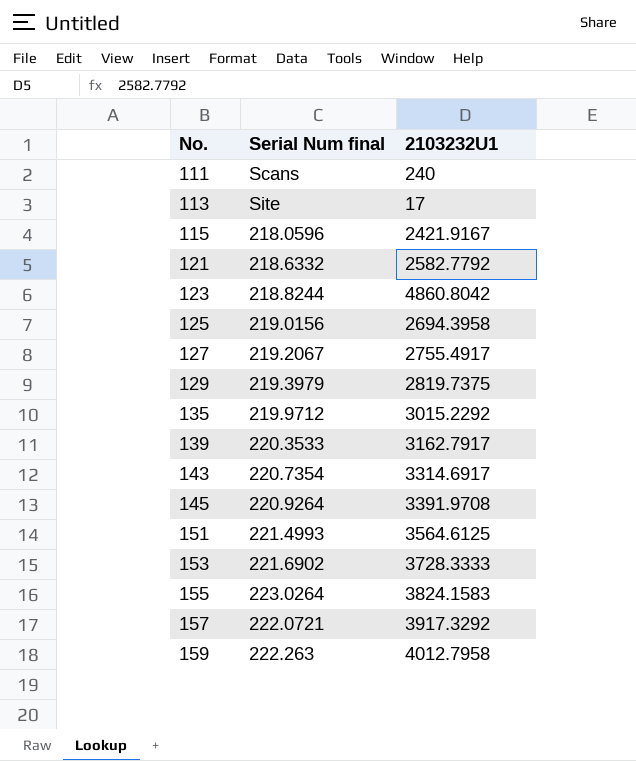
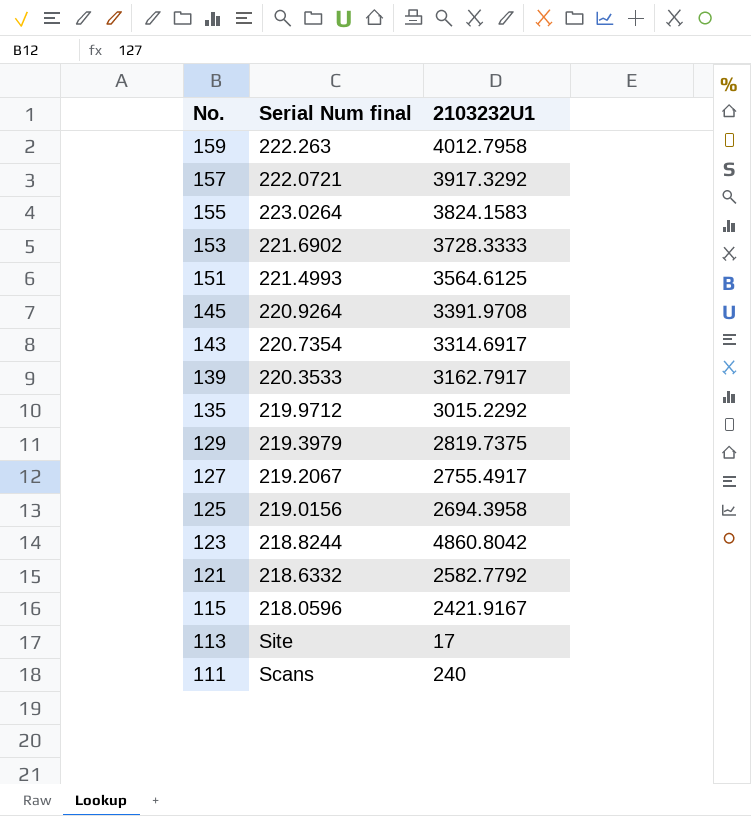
row order: No. ascending -> No. descending

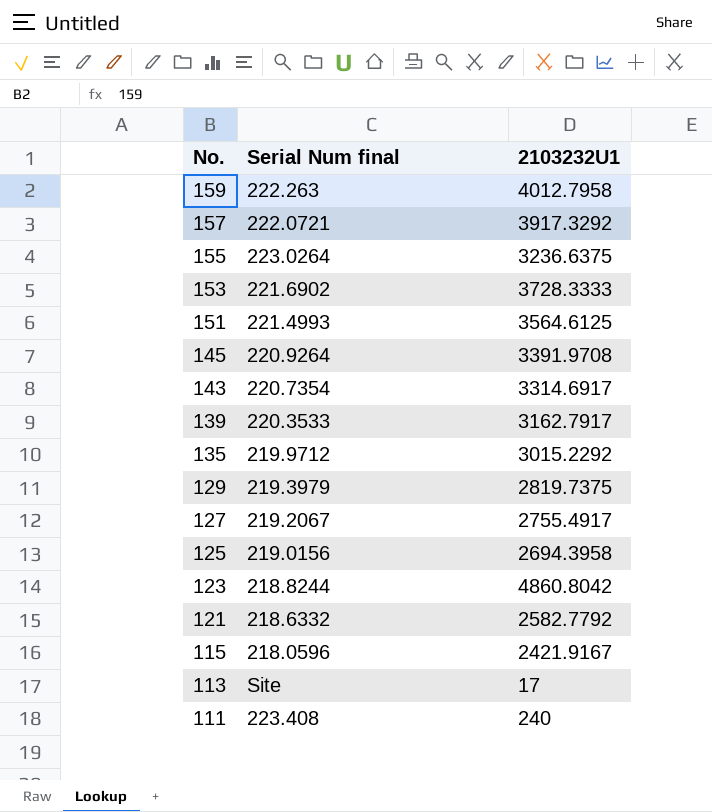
155 | 2103232U1: 3824.1583 -> 3236.6375
111 | Serial Num final: Scans -> 223.408

